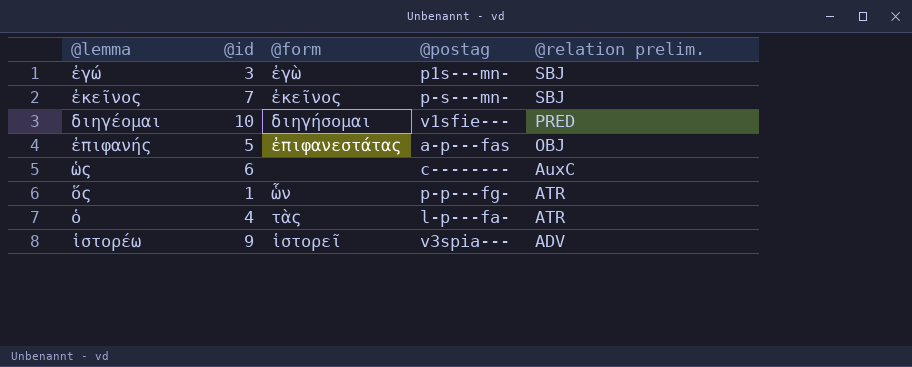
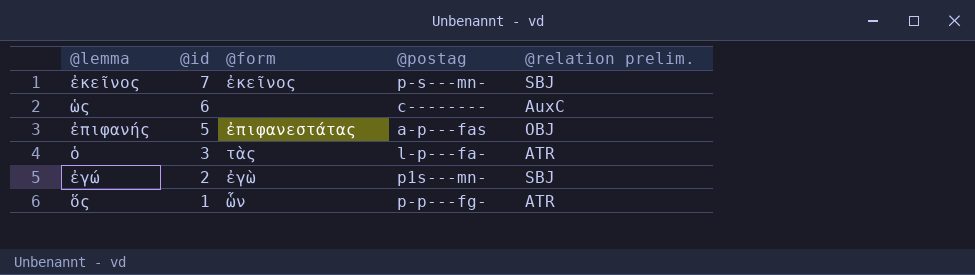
row order: @relation prelim. descending -> @id descending
row διηγέομαι: 10 | διηγήσομαι | v1sfie--- | PRED -> none
row ἱστορέω: 9 | ἱστορεῖ | v3spia--- | ADV -> none
ὁ | @id: 4 -> 3
ἐγώ | @id: 3 -> 2

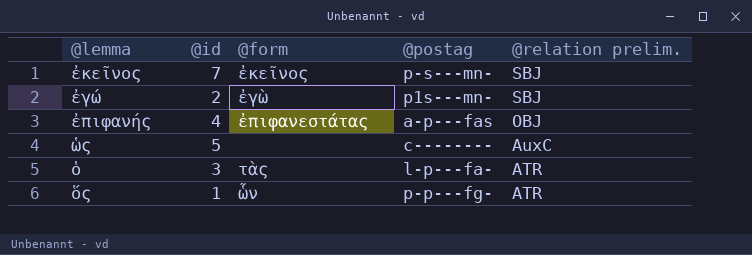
row order: @id descending -> @relation prelim. descending
ἐπιφανής | @id: 5 -> 4
ὡς | @id: 6 -> 5

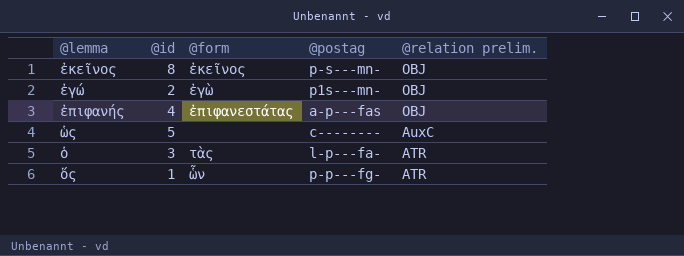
ἐκεῖνος | @id: 7 -> 8
ἐκεῖνος | @relation prelim.: SBJ -> OBJ
ἐγώ | @relation prelim.: SBJ -> OBJ

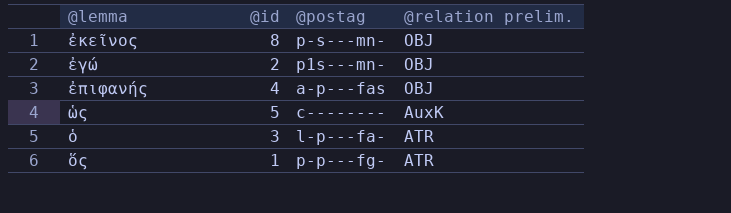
column @form | position: 3 -> none
ὡς | @relation prelim.: AuxC -> AuxK

